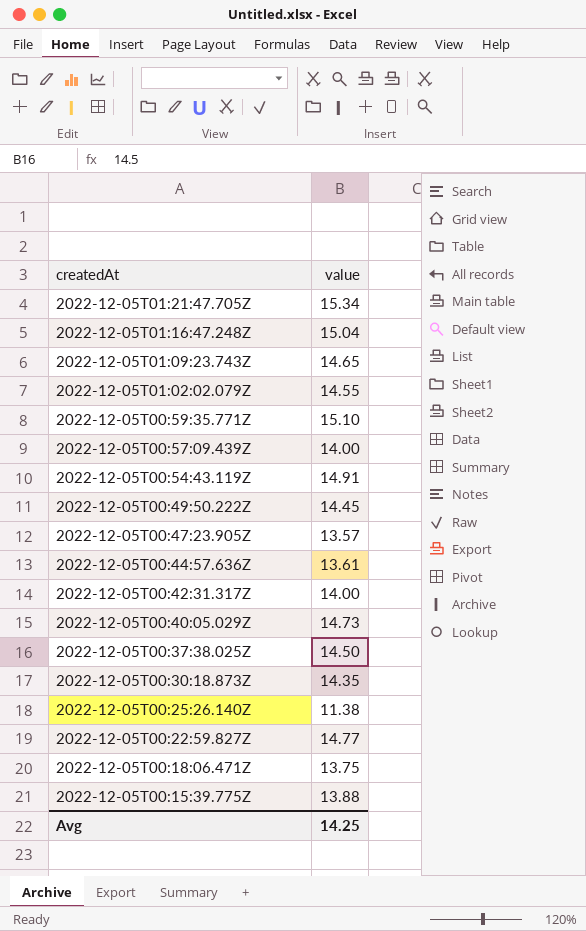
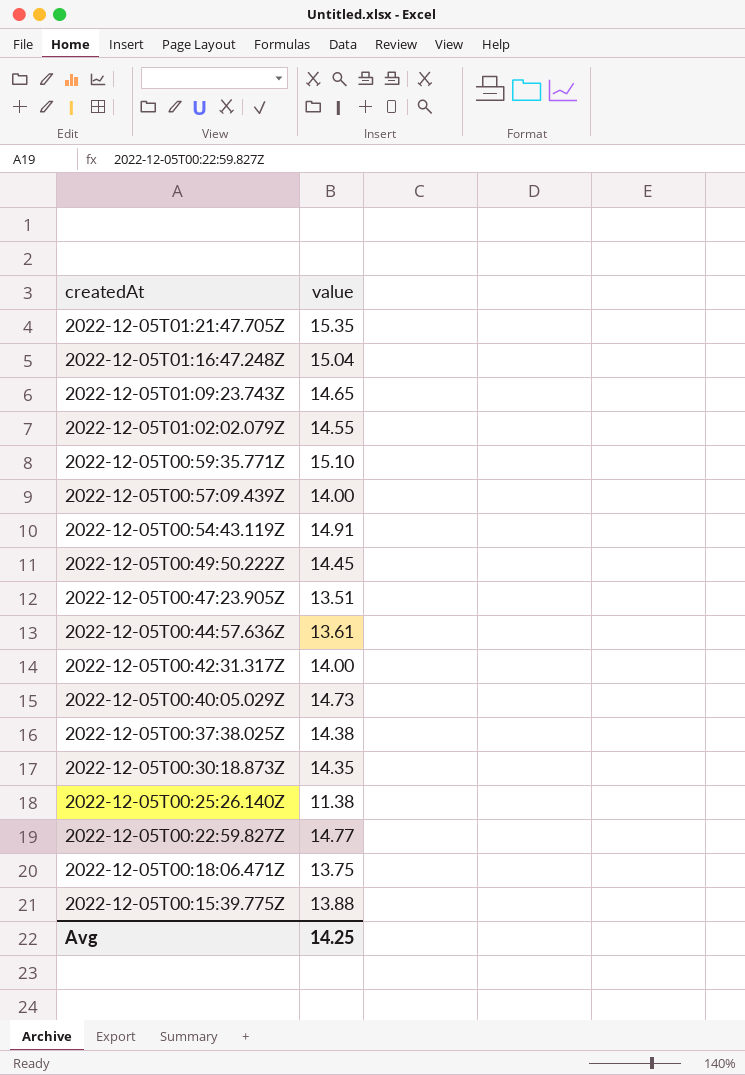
2022-12-05T01:21:47.705Z | value: 15.34 -> 15.35
2022-12-05T00:47:23.905Z | value: 13.57 -> 13.51
2022-12-05T00:37:38.025Z | value: 14.50 -> 14.38

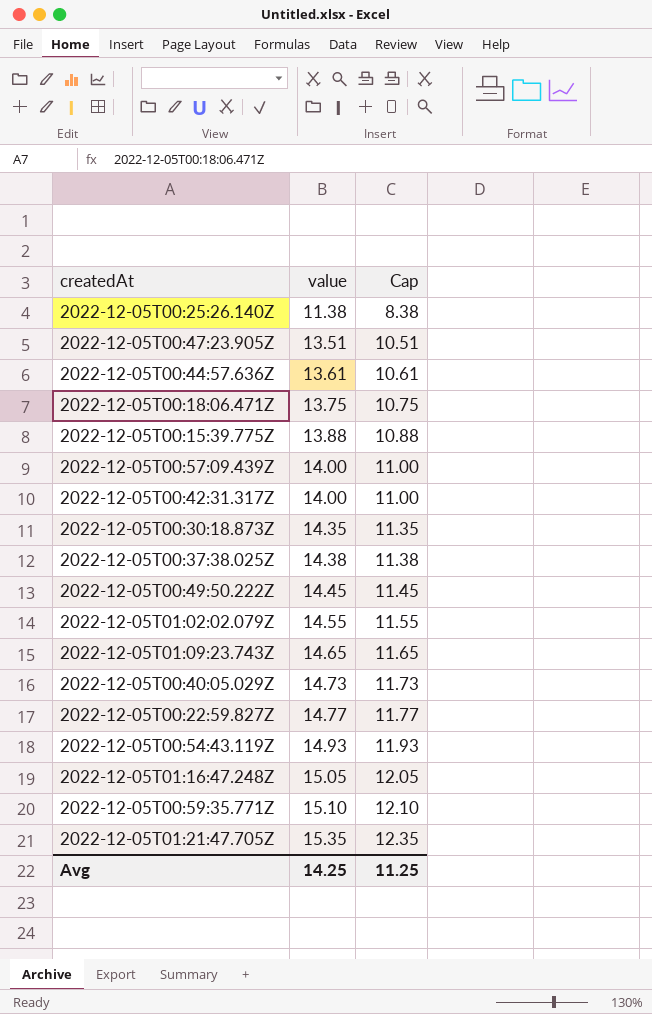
row order: createdAt descending -> value ascending
column Cap | formula: none -> [value] - 3
2022-12-05T00:54:43.119Z | value: 14.91 -> 14.93
2022-12-05T01:16:47.248Z | value: 15.04 -> 15.05

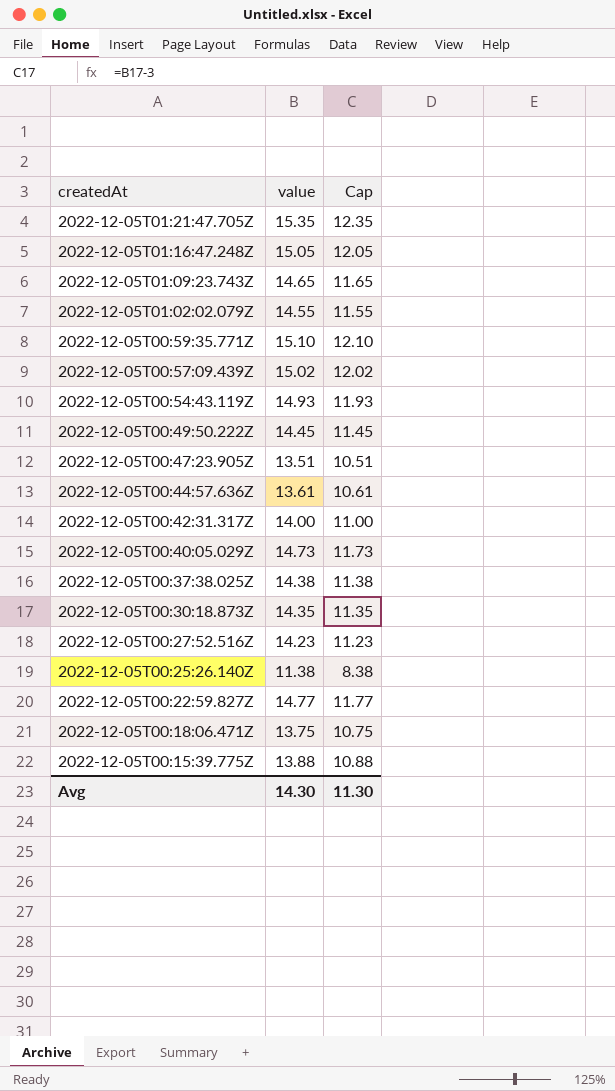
row order: value ascending -> createdAt descending
2022-12-05T00:57:09.439Z | value: 14.00 -> 15.02
2022-12-05T00:57:09.439Z | Cap: 11.00 -> 12.02
row 2022-12-05T00:27:52.516Z: none -> 14.23 | 11.23
Avg | value: 14.25 -> 14.30
Avg | Cap: 11.25 -> 11.30

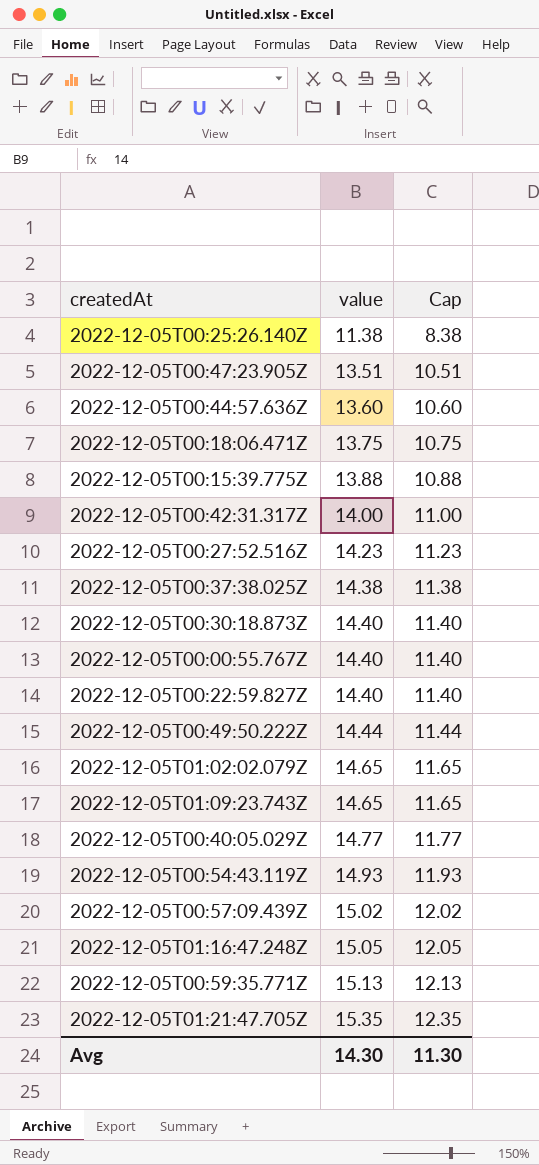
row order: createdAt descending -> value ascending
2022-12-05T00:44:57.636Z | value: 13.61 -> 13.60
2022-12-05T00:44:57.636Z | Cap: 10.61 -> 10.60
2022-12-05T00:30:18.873Z | value: 14.35 -> 14.40
2022-12-05T00:30:18.873Z | Cap: 11.35 -> 11.40
row 2022-12-05T00:00:55.767Z: none -> 14.40 | 11.40
2022-12-05T00:22:59.827Z | value: 14.77 -> 14.40
2022-12-05T00:22:59.827Z | Cap: 11.77 -> 11.40
2022-12-05T00:49:50.222Z | value: 14.45 -> 14.44
2022-12-05T00:49:50.222Z | Cap: 11.45 -> 11.44
2022-12-05T01:02:02.079Z | value: 14.55 -> 14.65
2022-12-05T01:02:02.079Z | Cap: 11.55 -> 11.65
2022-12-05T00:40:05.029Z | value: 14.73 -> 14.77
2022-12-05T00:40:05.029Z | Cap: 11.73 -> 11.77
2022-12-05T00:59:35.771Z | value: 15.10 -> 15.13
2022-12-05T00:59:35.771Z | Cap: 12.10 -> 12.13

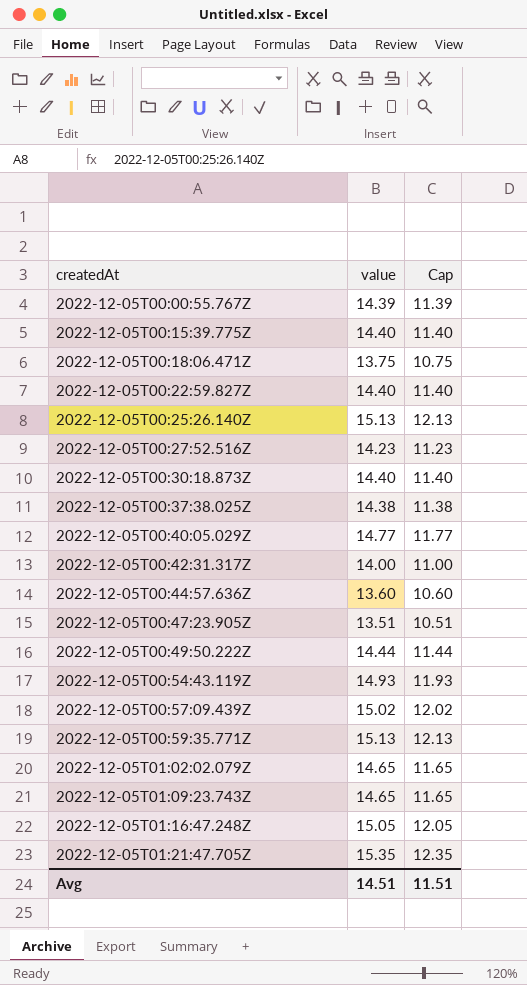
row order: value ascending -> createdAt ascending
2022-12-05T00:00:55.767Z | value: 14.40 -> 14.39
2022-12-05T00:00:55.767Z | Cap: 11.40 -> 11.39
2022-12-05T00:15:39.775Z | value: 13.88 -> 14.40
2022-12-05T00:15:39.775Z | Cap: 10.88 -> 11.40
2022-12-05T00:25:26.140Z | value: 11.38 -> 15.13
2022-12-05T00:25:26.140Z | Cap: 8.38 -> 12.13
Avg | value: 14.30 -> 14.51
Avg | Cap: 11.30 -> 11.51

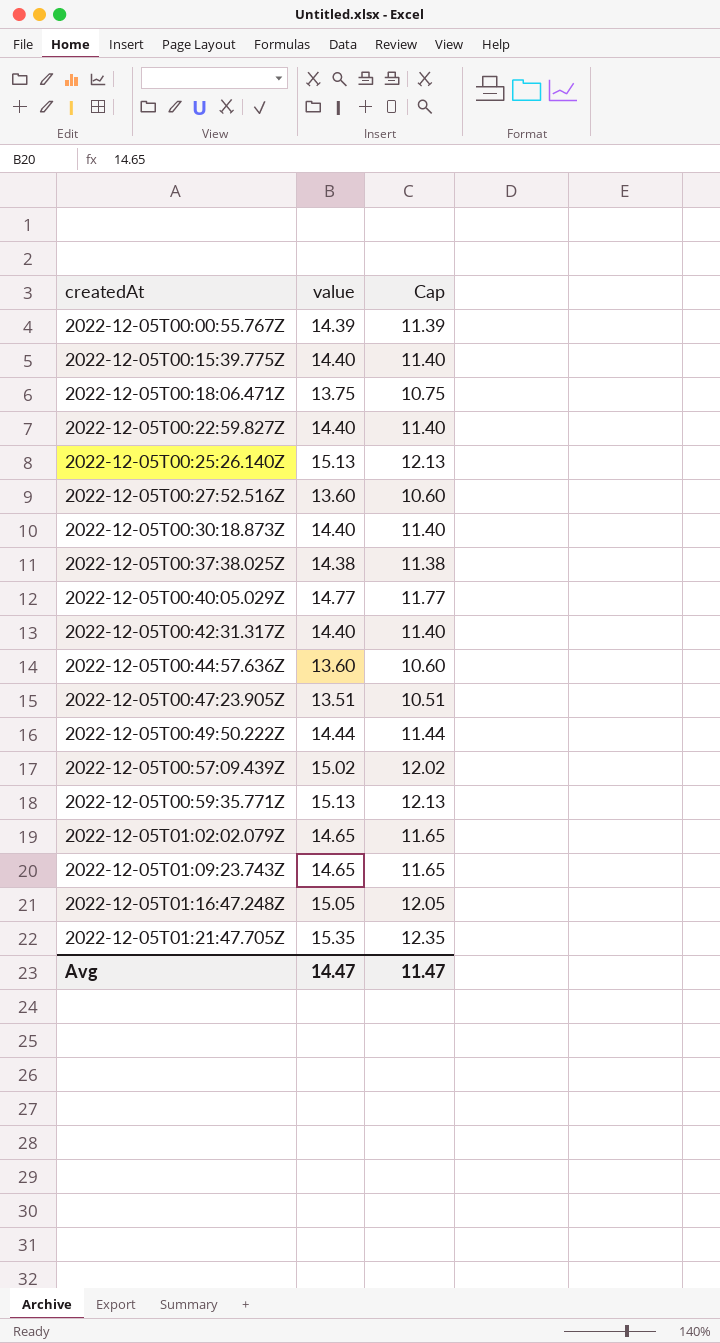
row 2022-12-05T00:54:43.119Z: 14.93 | 11.93 -> none
2022-12-05T00:27:52.516Z | value: 14.23 -> 13.60
2022-12-05T00:27:52.516Z | Cap: 11.23 -> 10.60
2022-12-05T00:42:31.317Z | value: 14.00 -> 14.40
2022-12-05T00:42:31.317Z | Cap: 11.00 -> 11.40
Avg | value: 14.51 -> 14.47
Avg | Cap: 11.51 -> 11.47

